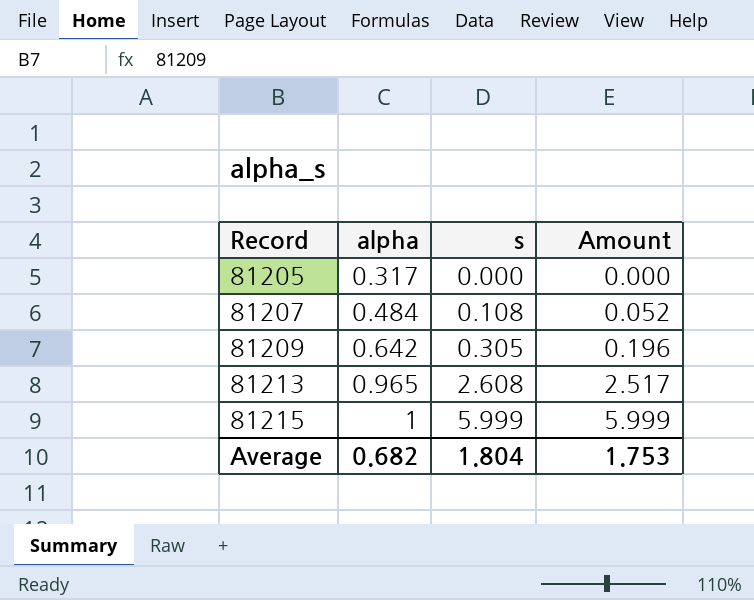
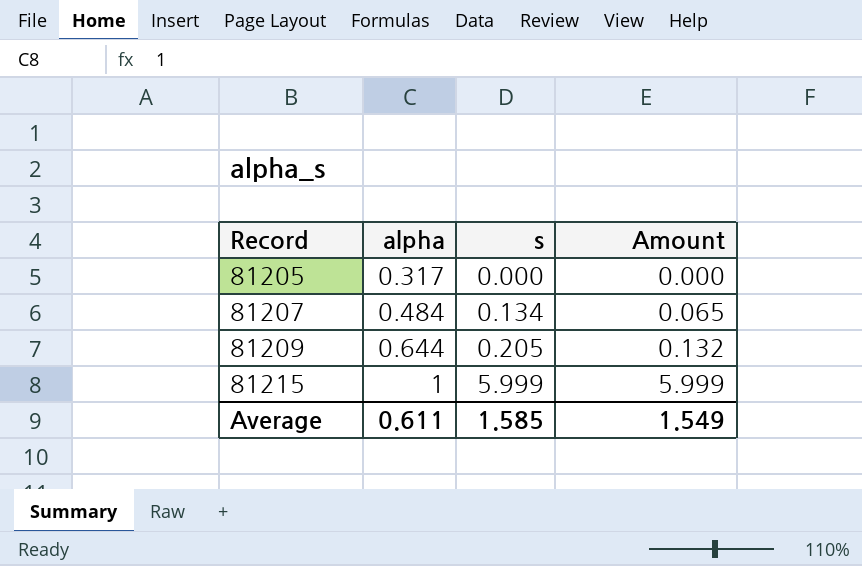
row 81213: 0.965 | 2.608 | 2.517 -> none
81207 | s: 0.108 -> 0.134
81207 | Amount: 0.052 -> 0.065
81209 | alpha: 0.642 -> 0.644
81209 | s: 0.305 -> 0.205
81209 | Amount: 0.196 -> 0.132
Average | alpha: 0.682 -> 0.611
Average | s: 1.804 -> 1.585
Average | Amount: 1.753 -> 1.549

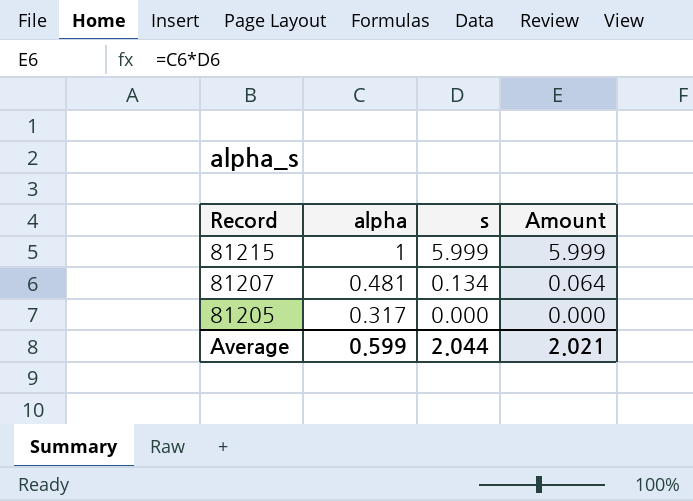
row order: Record ascending -> Record descending
row 81209: 0.644 | 0.205 | 0.132 -> none
81207 | alpha: 0.484 -> 0.481
81207 | Amount: 0.065 -> 0.064
Average | alpha: 0.611 -> 0.599
Average | s: 1.585 -> 2.044
Average | Amount: 1.549 -> 2.021

